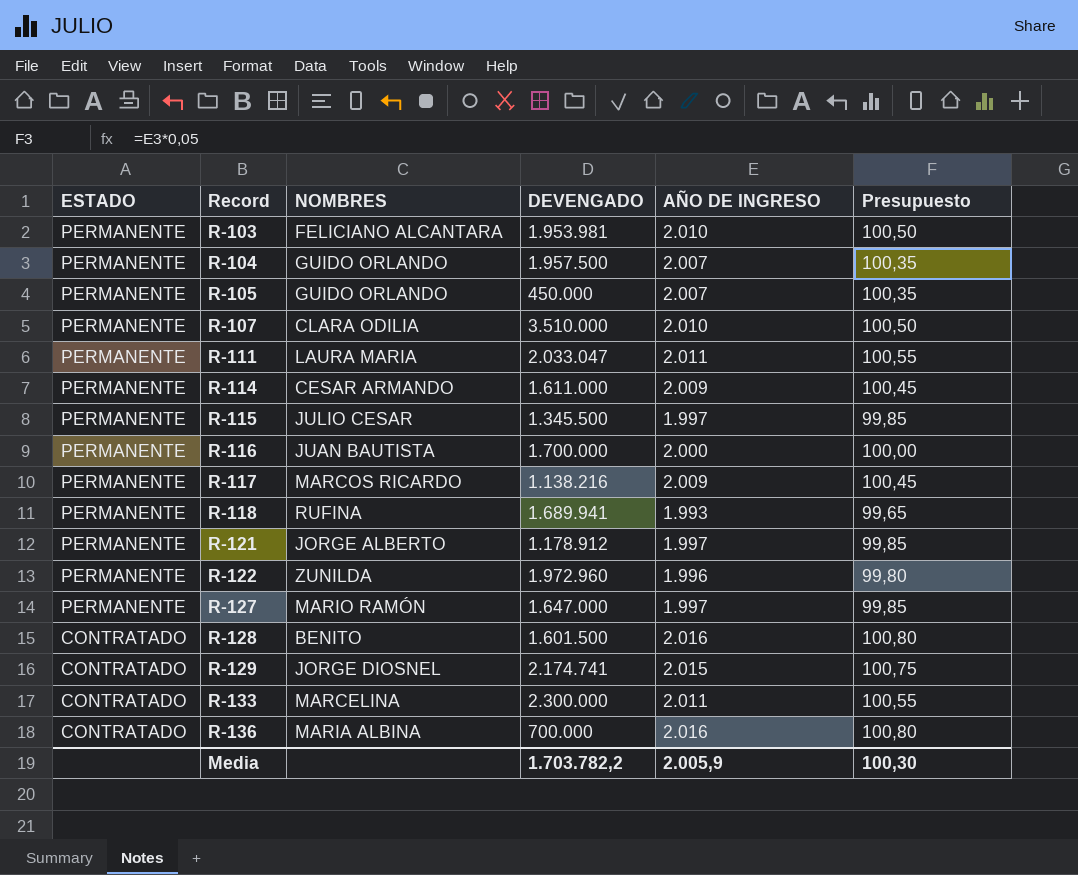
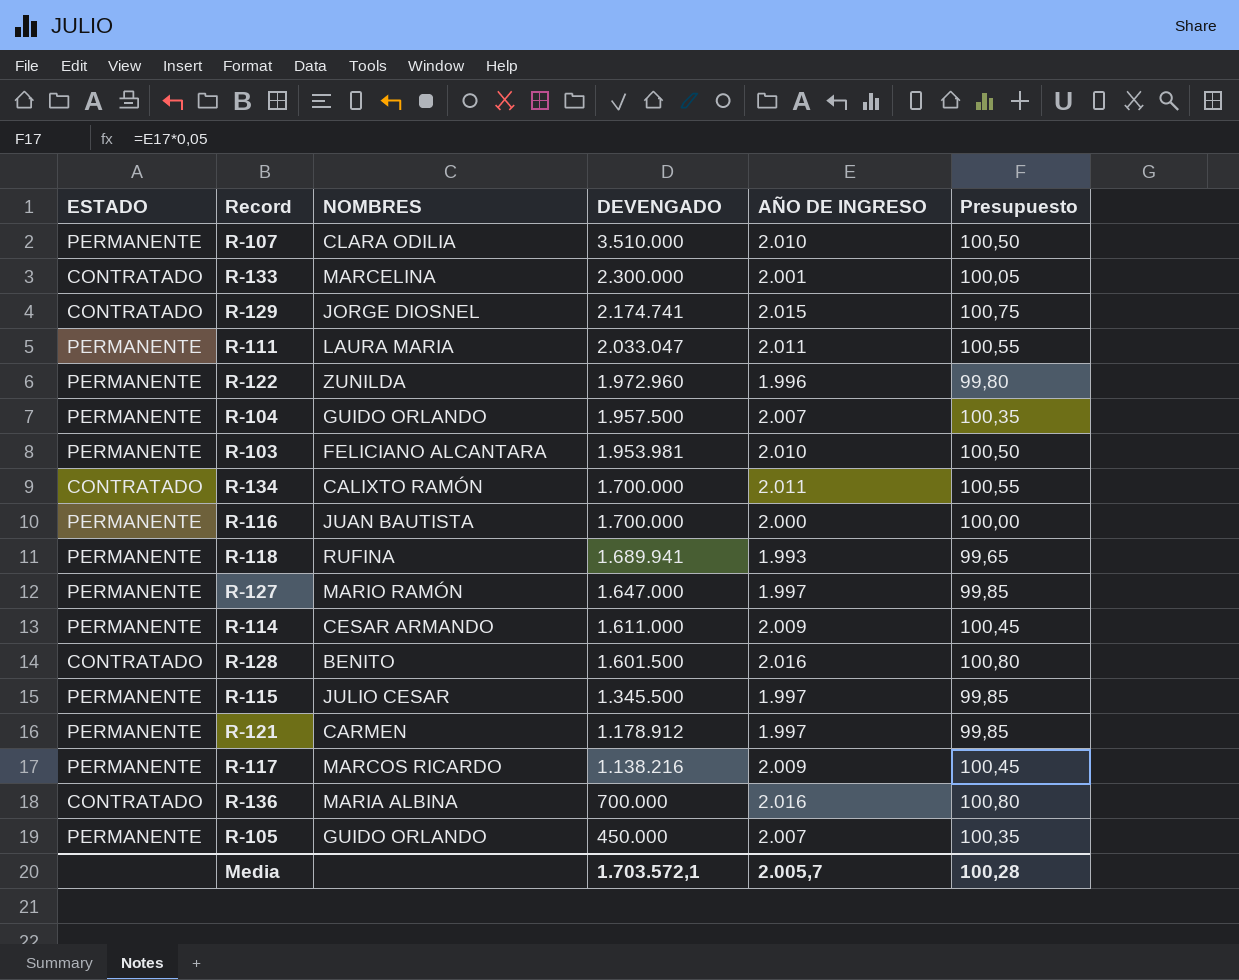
row order: ESTADO descending -> DEVENGADO descending
R-133 | AÑO DE INGRESO: 2.011 -> 2.001
R-133 | Presupuesto: 100,55 -> 100,05
row R-134: none -> CONTRATADO | CALIXTO RAMÓN | 1.700.000 | 2.011 | 100,55
R-121 | NOMBRES: JORGE ALBERTO -> CARMEN
Media | DEVENGADO: 1.703.782,2 -> 1.703.572,1
Media | AÑO DE INGRESO: 2.005,9 -> 2.005,7
Media | Presupuesto: 100,30 -> 100,28

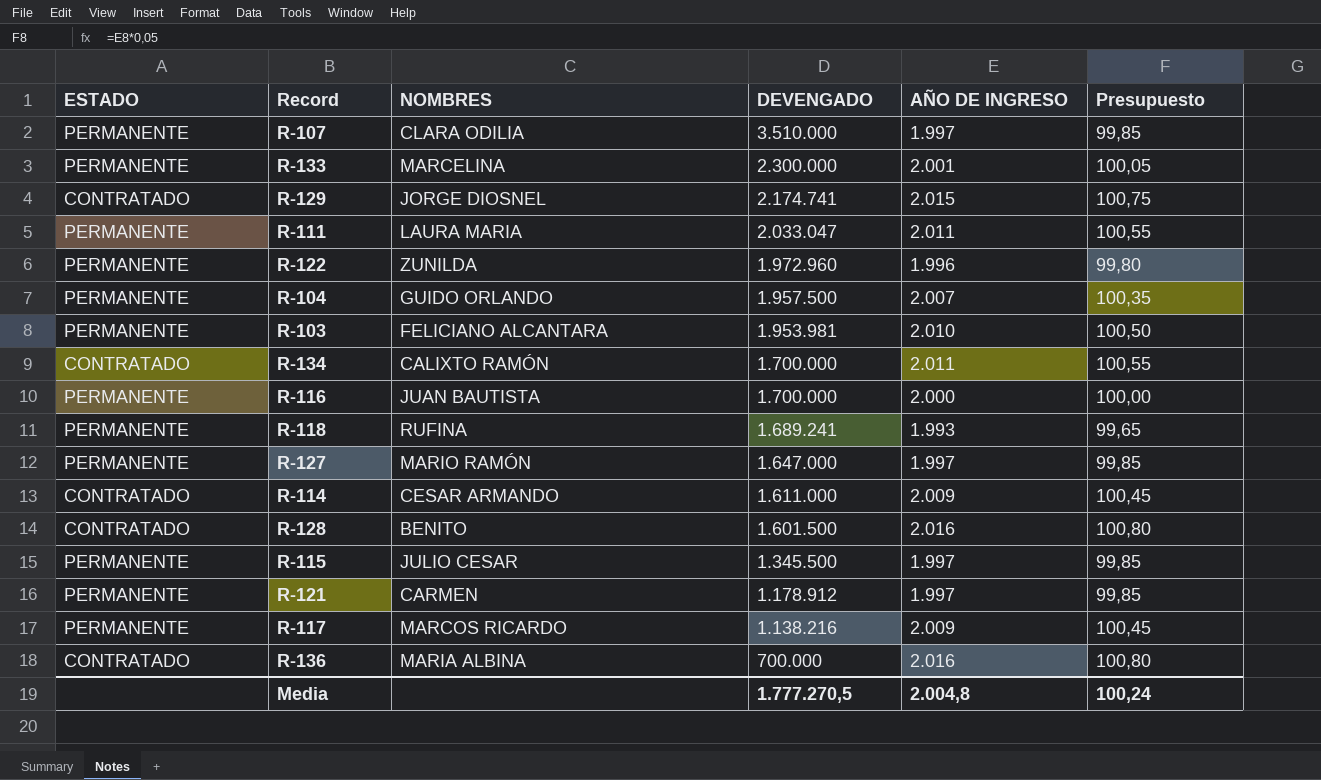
row R-105: PERMANENTE | GUIDO ORLANDO | 450.000 | 2.007 | 100,35 -> none
R-107 | AÑO DE INGRESO: 2.010 -> 1.997
R-107 | Presupuesto: 100,50 -> 99,85
R-133 | ESTADO: CONTRATADO -> PERMANENTE
R-118 | DEVENGADO: 1.689.941 -> 1.689.241
R-114 | ESTADO: PERMANENTE -> CONTRATADO
Media | DEVENGADO: 1.703.572,1 -> 1.777.270,5
Media | AÑO DE INGRESO: 2.005,7 -> 2.004,8
Media | Presupuesto: 100,28 -> 100,24

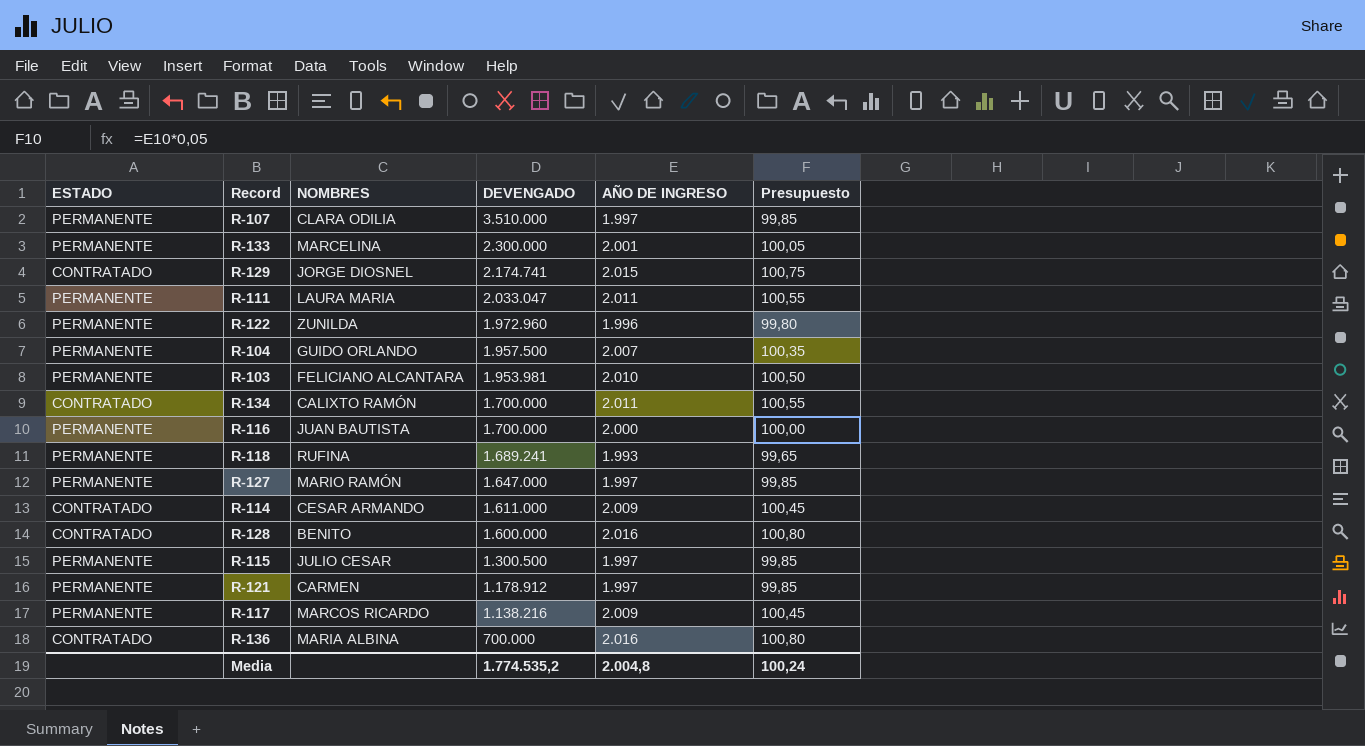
R-128 | DEVENGADO: 1.601.500 -> 1.600.000
R-115 | DEVENGADO: 1.345.500 -> 1.300.500
Media | DEVENGADO: 1.777.270,5 -> 1.774.535,2

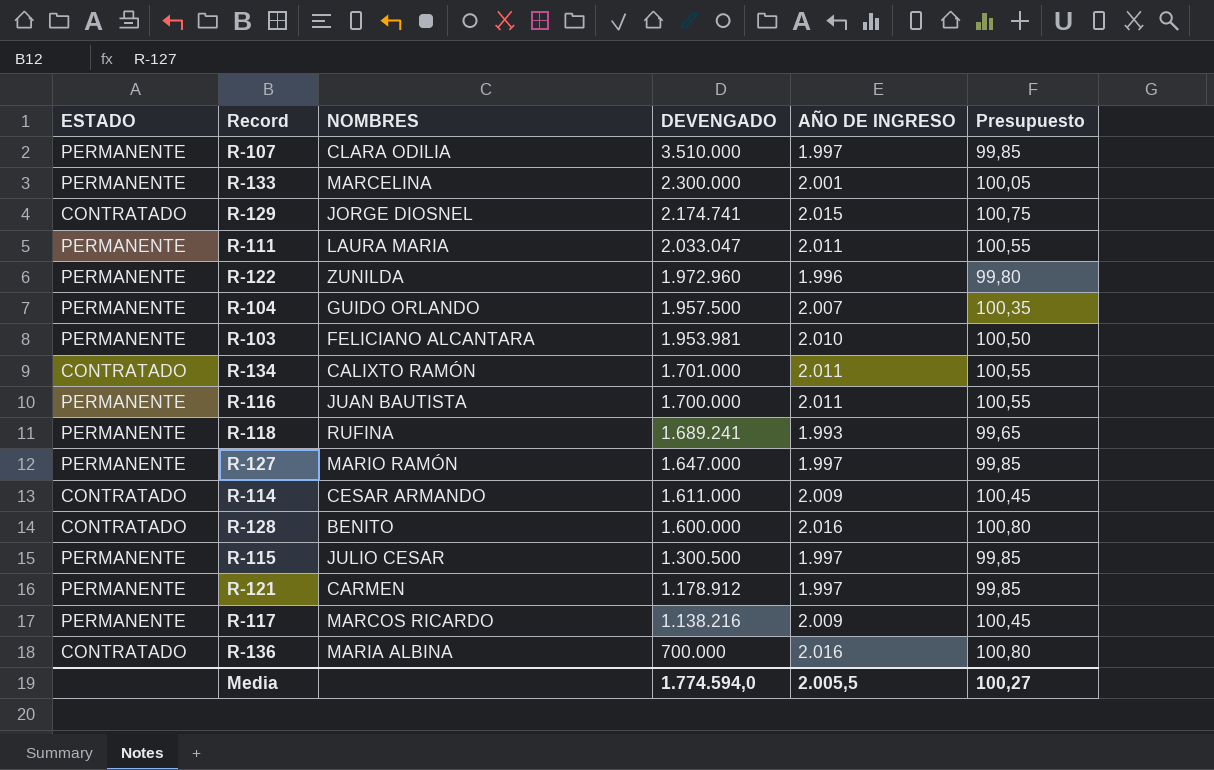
R-134 | DEVENGADO: 1.700.000 -> 1.701.000
R-116 | AÑO DE INGRESO: 2.000 -> 2.011
R-116 | Presupuesto: 100,00 -> 100,55
Media | DEVENGADO: 1.774.535,2 -> 1.774.594,0
Media | AÑO DE INGRESO: 2.004,8 -> 2.005,5
Media | Presupuesto: 100,24 -> 100,27

